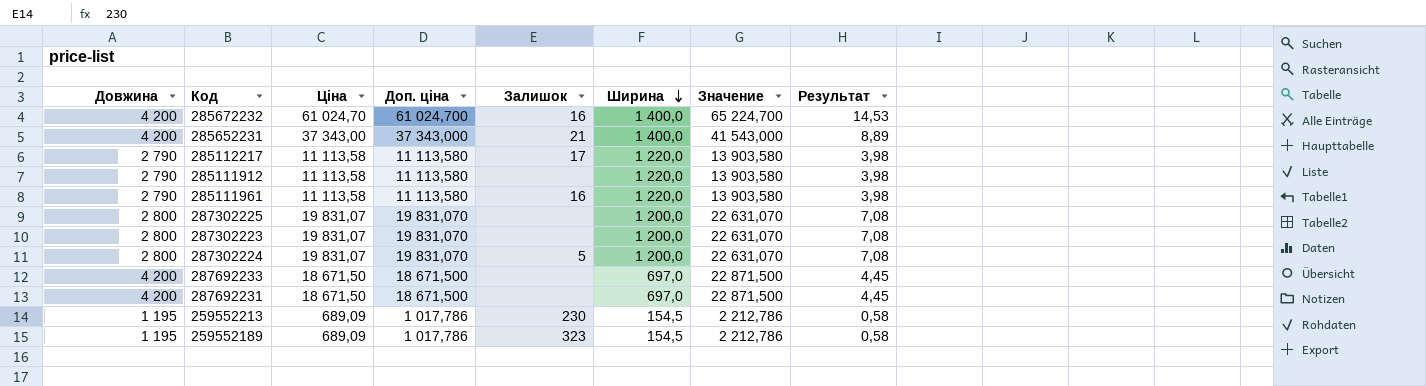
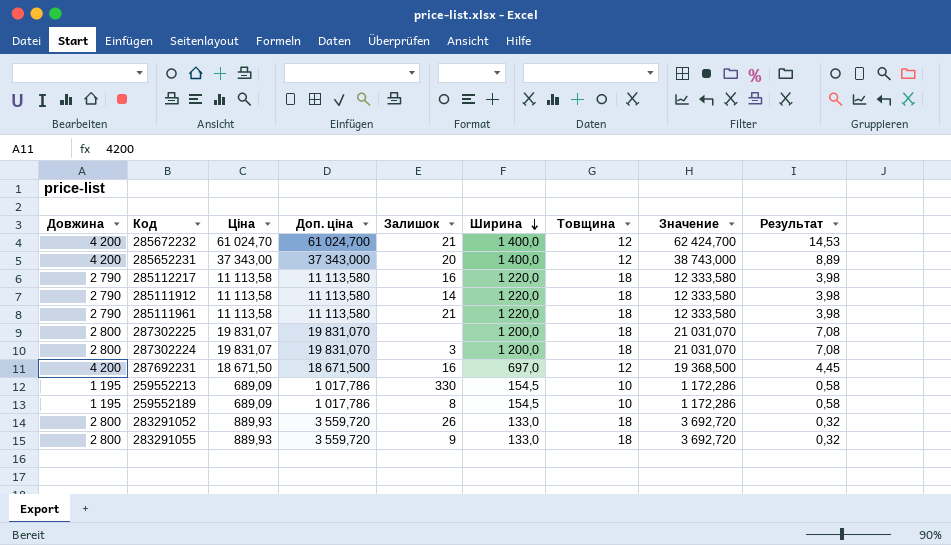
column Товщина | position: none -> 7
column Значение | formula: [Довжина] + [Доп. ціна] -> [Доп. ціна] + [Ширина]
row 287302223: 2 800 | 19 831,07 | 19 831,070 | none | 1 200,0 | 22 631,070 | 7,08 -> none
row 287692233: 4 200 | 18 671,50 | 18 671,500 | none | 697,0 | 22 871,500 | 4,45 -> none
285672232 | Залишок: 16 -> 21
285652231 | Залишок: 21 -> 20
285112217 | Залишок: 17 -> 16
285111912 | Залишок: none -> 14
285111961 | Залишок: 16 -> 21
287302224 | Залишок: 5 -> 3
287692231 | Залишок: none -> 16
259552213 | Залишок: 230 -> 330
259552189 | Залишок: 323 -> 8
row 283291052: none -> 2 800 | 889,93 | 3 559,720 | 26 | 133,0 | 18 | 3 692,720 | 0,32
row 283291055: none -> 2 800 | 889,93 | 3 559,720 | 9 | 133,0 | 18 | 3 692,720 | 0,32

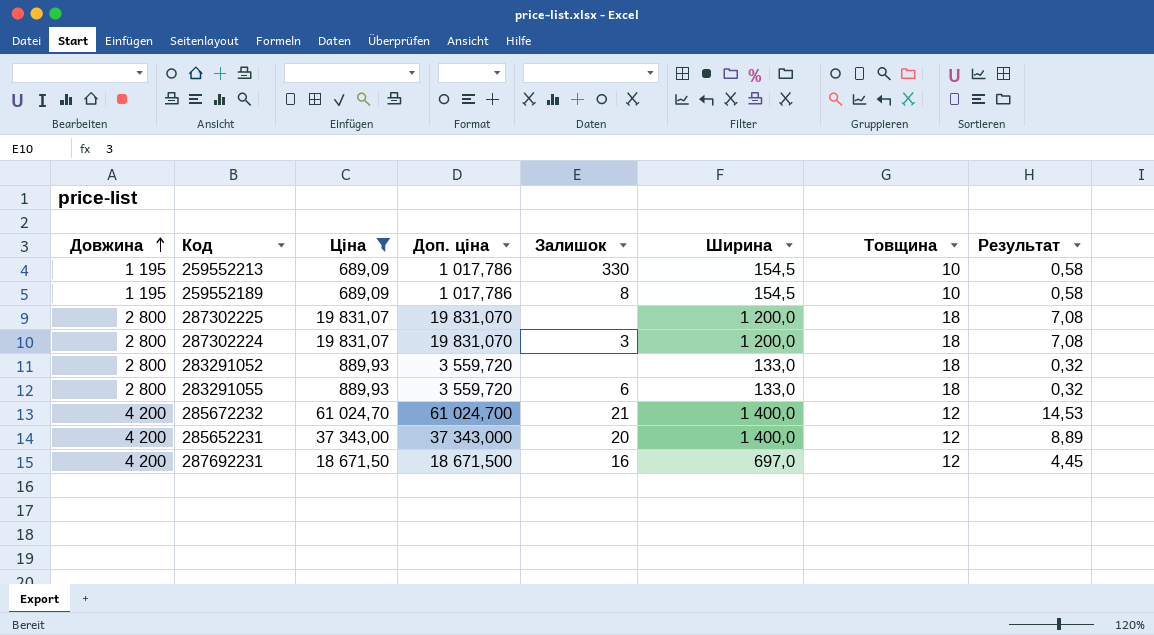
filter: none -> Ціна != 11 113,58
row order: Ширина descending -> Довжина ascending
column Значение | formula: [Доп. ціна] + [Ширина] -> none
283291052 | Залишок: 26 -> none
283291055 | Залишок: 9 -> 6

